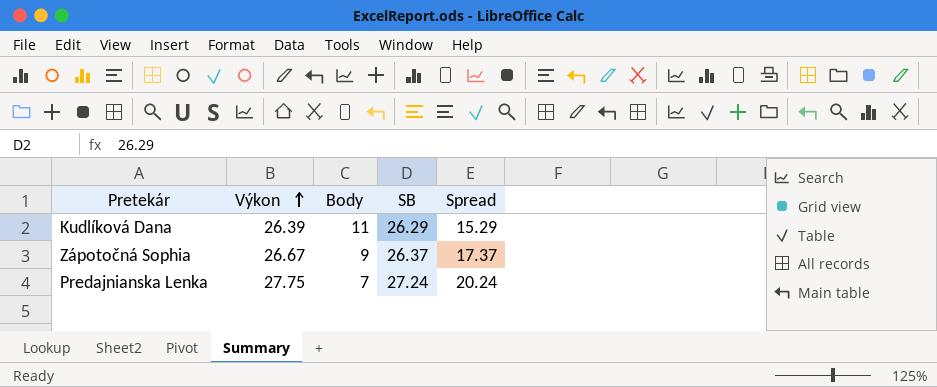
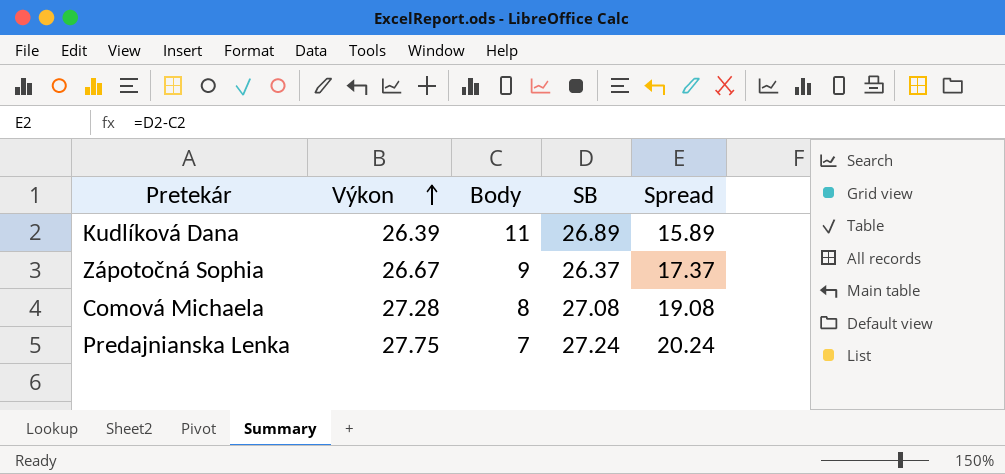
Kudlíková Dana | SB: 26.29 -> 26.89
Kudlíková Dana | Spread: 15.29 -> 15.89
row Comová Michaela: none -> 27.28 | 8 | 27.08 | 19.08

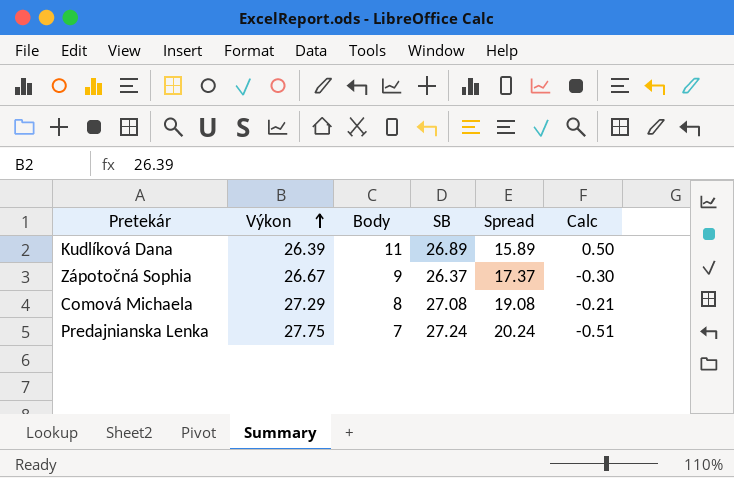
column Calc | formula: none -> [SB] - [Výkon]
Comová Michaela | Výkon: 27.28 -> 27.29

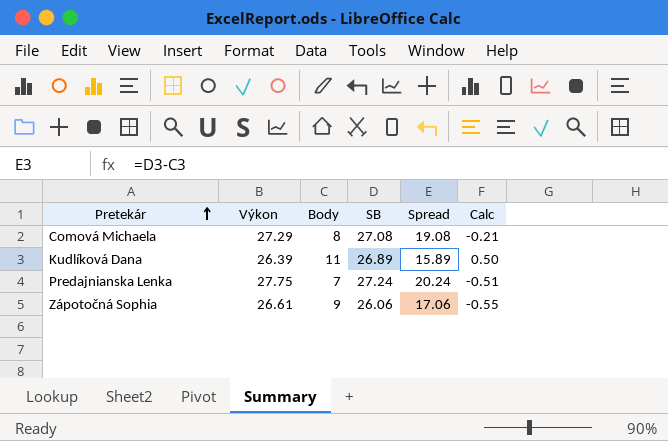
row order: Výkon ascending -> Pretekár ascending
Zápotočná Sophia | Výkon: 26.67 -> 26.61
Zápotočná Sophia | SB: 26.37 -> 26.06
Zápotočná Sophia | Spread: 17.37 -> 17.06
Zápotočná Sophia | Calc: -0.30 -> -0.55

